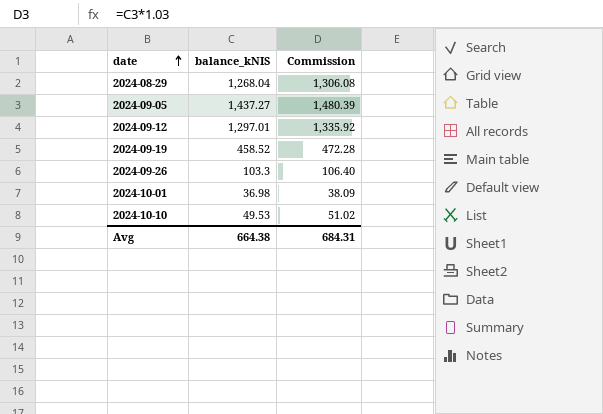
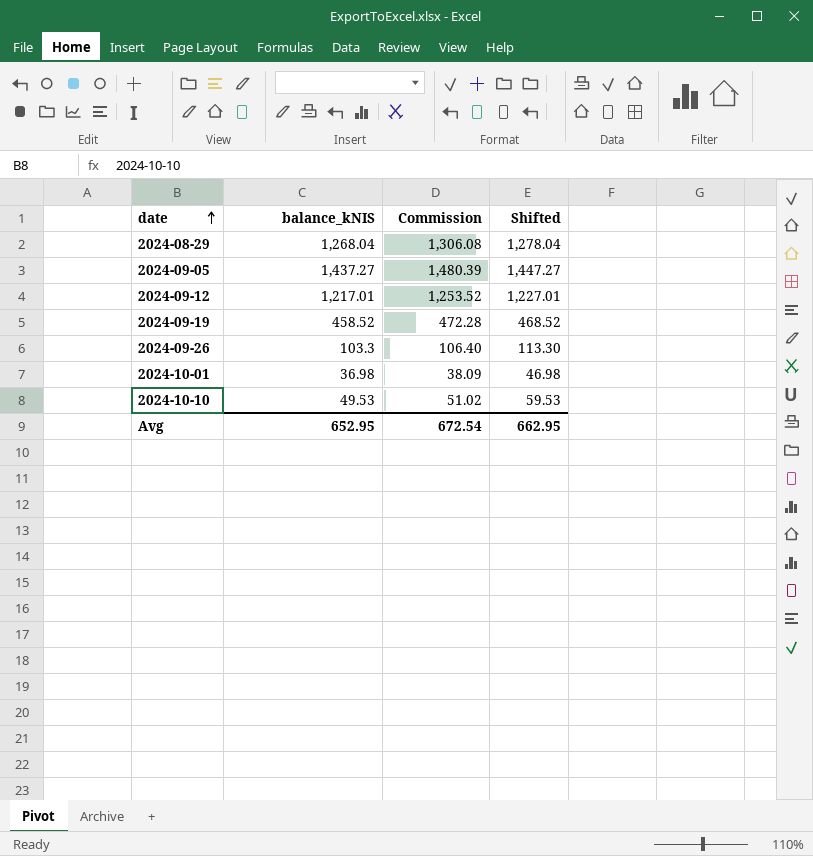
column Shifted | formula: none -> [balance_kNIS] + 10
2024-09-12 | balance_kNIS: 1,297.01 -> 1,217.01
2024-09-12 | Commission: 1,335.92 -> 1,253.52
Avg | balance_kNIS: 664.38 -> 652.95
Avg | Commission: 684.31 -> 672.54

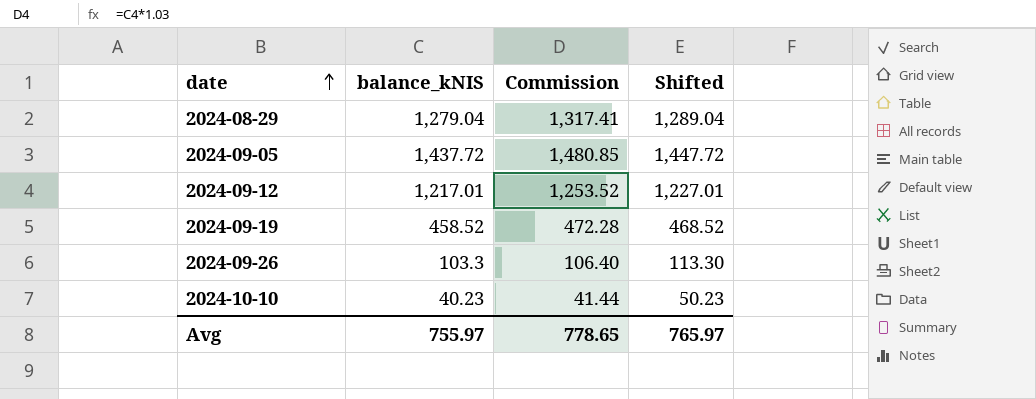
row 2024-10-01: 36.98 | 38.09 | 46.98 -> none
2024-08-29 | balance_kNIS: 1,268.04 -> 1,279.04
2024-08-29 | Commission: 1,306.08 -> 1,317.41
2024-08-29 | Shifted: 1,278.04 -> 1,289.04
2024-09-05 | balance_kNIS: 1,437.27 -> 1,437.72
2024-09-05 | Commission: 1,480.39 -> 1,480.85
2024-09-05 | Shifted: 1,447.27 -> 1,447.72
2024-10-10 | balance_kNIS: 49.53 -> 40.23
2024-10-10 | Commission: 51.02 -> 41.44
2024-10-10 | Shifted: 59.53 -> 50.23
Avg | balance_kNIS: 652.95 -> 755.97
Avg | Commission: 672.54 -> 778.65
Avg | Shifted: 662.95 -> 765.97

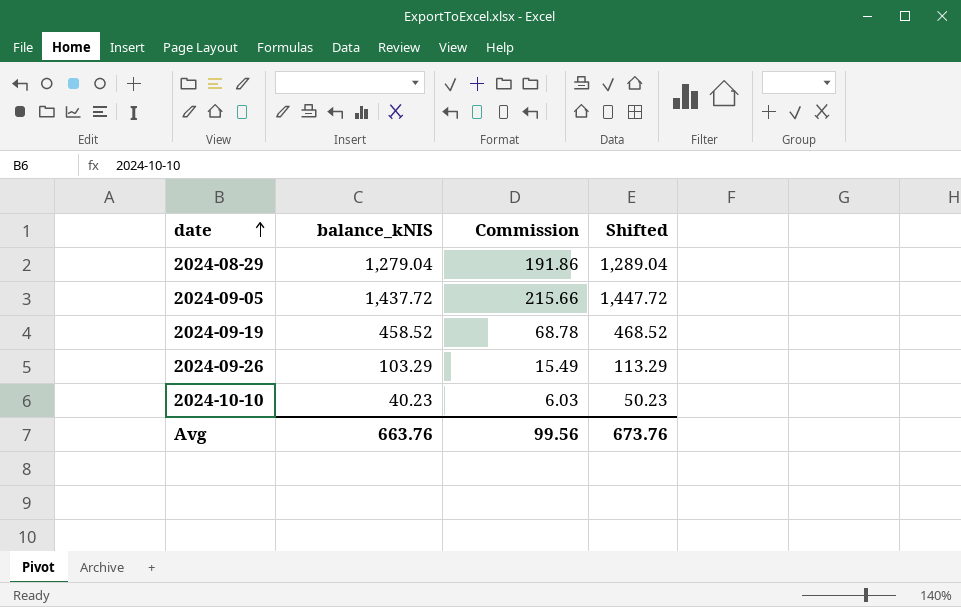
column Commission | formula: [balance_kNIS] * 1.03 -> [balance_kNIS] * 0.15
row 2024-09-12: 1,217.01 | 1,253.52 | 1,227.01 -> none
2024-09-26 | balance_kNIS: 103.3 -> 103.29
2024-09-26 | Shifted: 113.30 -> 113.29
Avg | balance_kNIS: 755.97 -> 663.76
Avg | Commission: 778.65 -> 99.56
Avg | Shifted: 765.97 -> 673.76

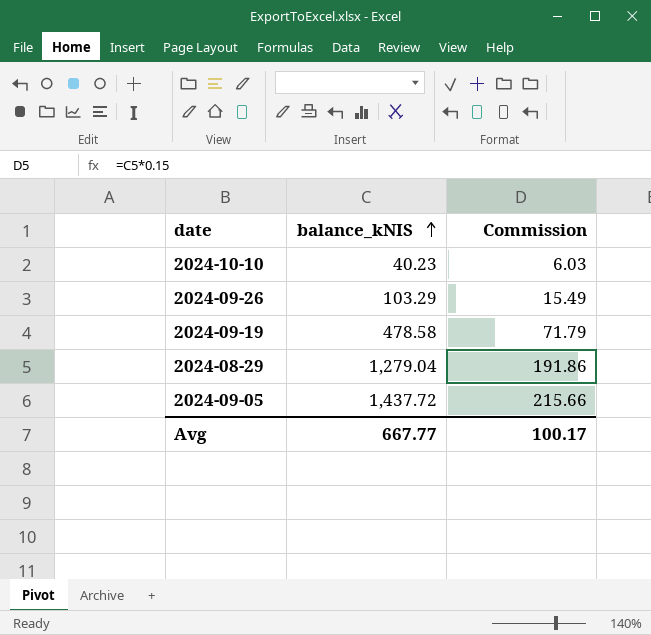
row order: date ascending -> balance_kNIS ascending
column Shifted | formula: [balance_kNIS] + 10 -> none
2024-09-19 | balance_kNIS: 458.52 -> 478.58
2024-09-19 | Commission: 68.78 -> 71.79
Avg | balance_kNIS: 663.76 -> 667.77
Avg | Commission: 99.56 -> 100.17

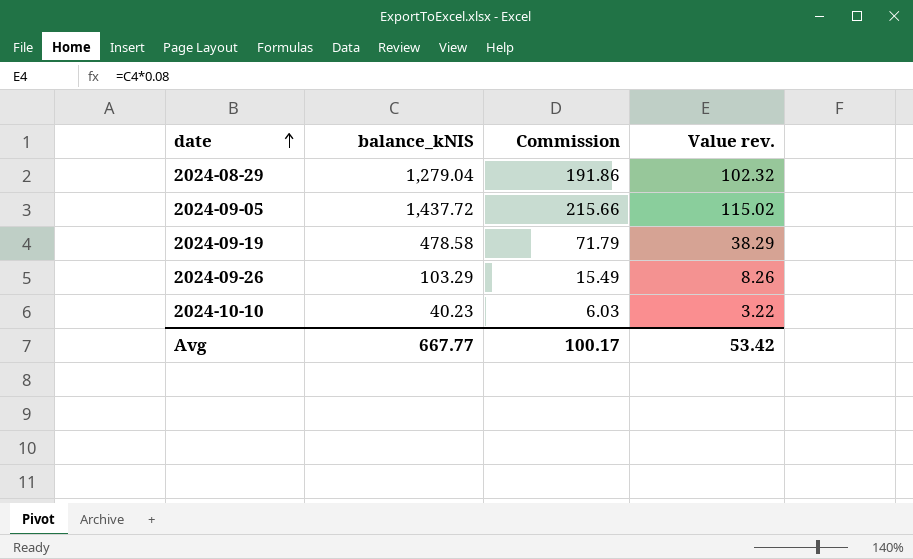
row order: balance_kNIS ascending -> date ascending
column Value rev. | formula: none -> [balance_kNIS] * 0.08

